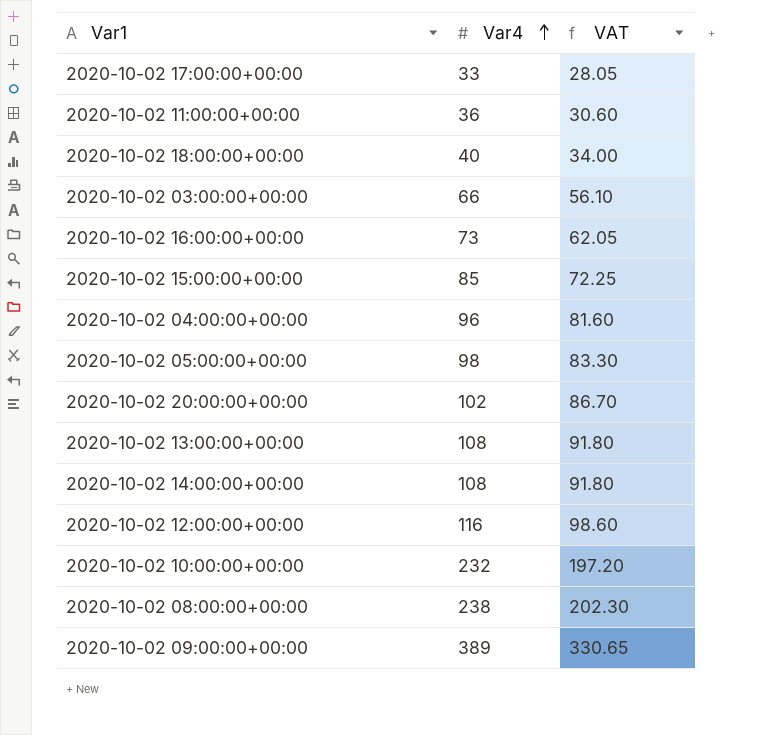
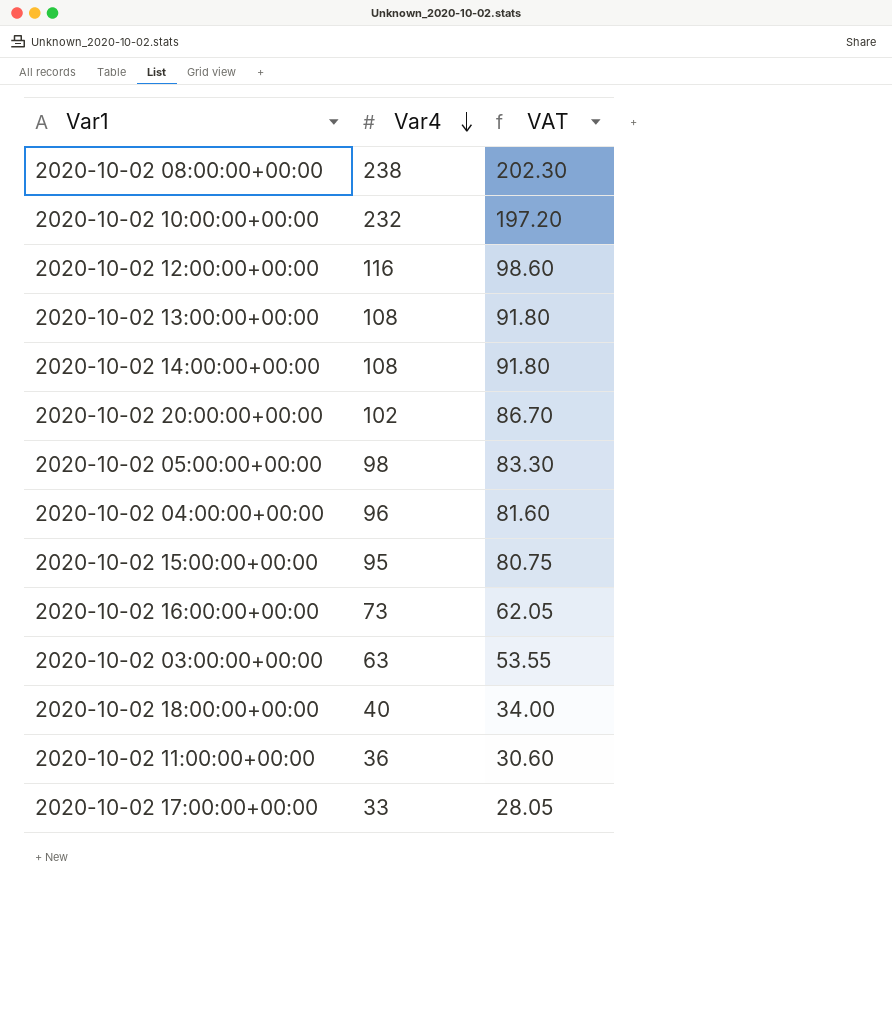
row order: Var4 ascending -> Var4 descending
row 2020-10-02 09:00:00+00:00: 389 | 330.65 -> none
2020-10-02 15:00:00+00:00 | Var4: 85 -> 95
2020-10-02 15:00:00+00:00 | VAT: 72.25 -> 80.75
2020-10-02 03:00:00+00:00 | Var4: 66 -> 63
2020-10-02 03:00:00+00:00 | VAT: 56.10 -> 53.55

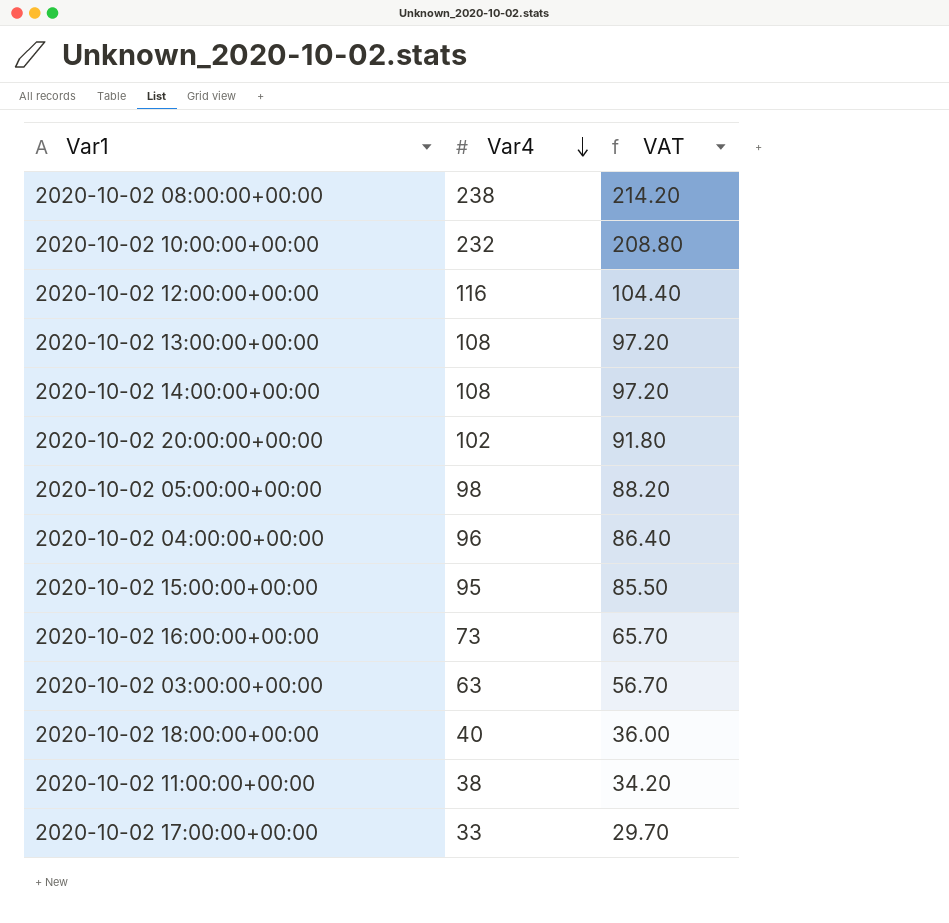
column VAT | formula: [Var4] * 0.85 -> [Var4] * 0.9
2020-10-02 11:00:00+00:00 | Var4: 36 -> 38

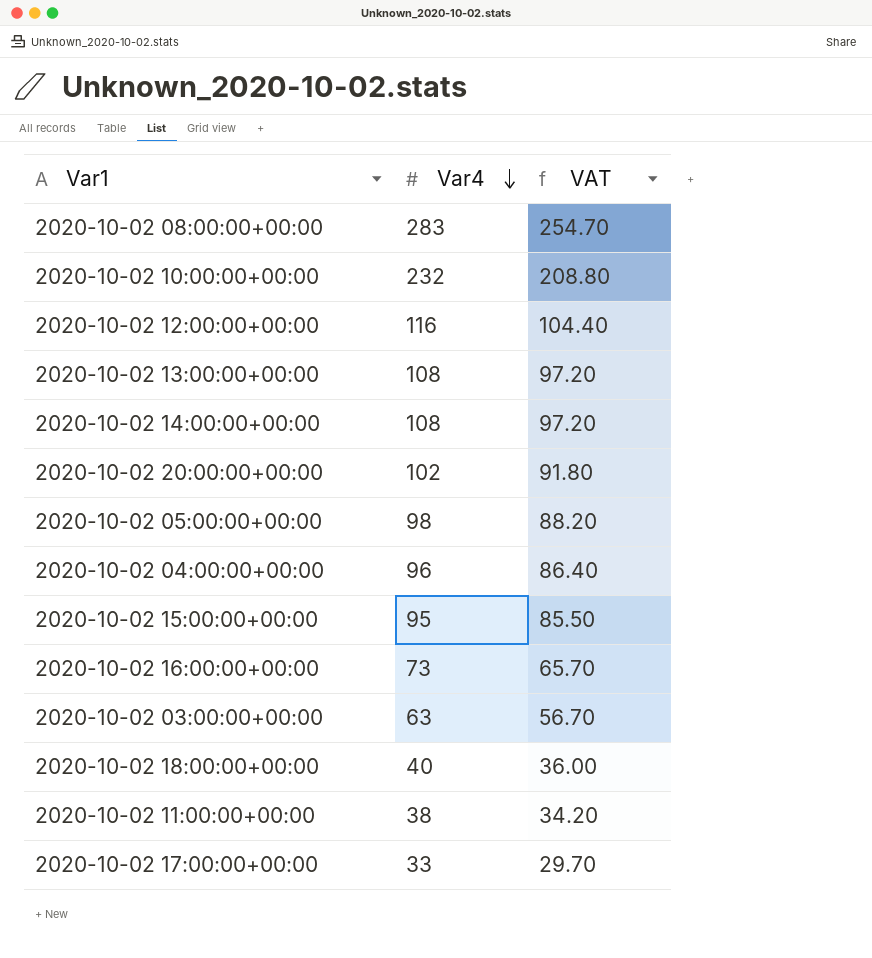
2020-10-02 08:00:00+00:00 | Var4: 238 -> 283
2020-10-02 08:00:00+00:00 | VAT: 214.20 -> 254.70

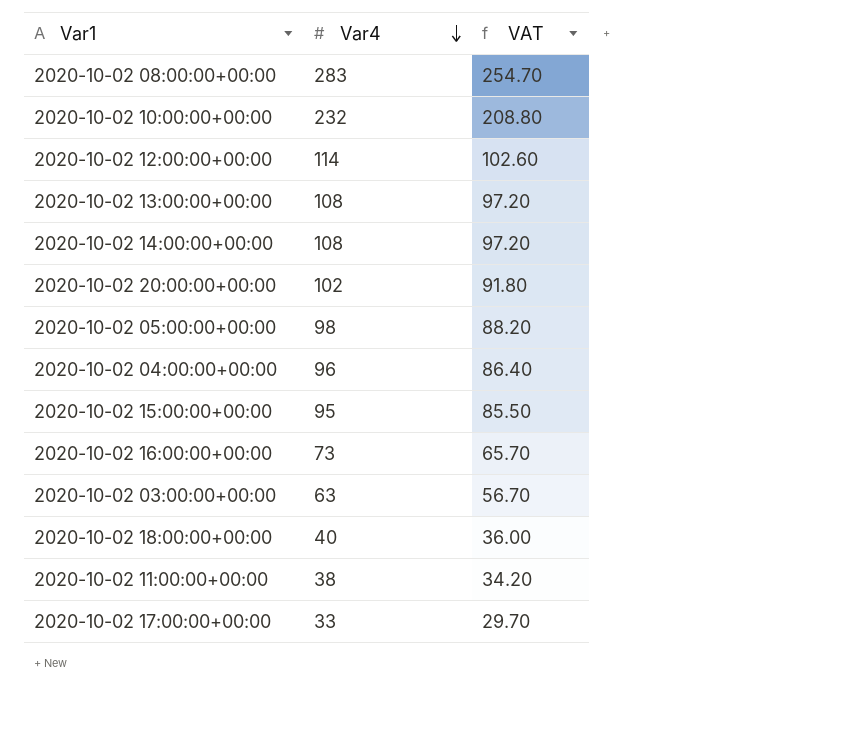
2020-10-02 12:00:00+00:00 | Var4: 116 -> 114
2020-10-02 12:00:00+00:00 | VAT: 104.40 -> 102.60

